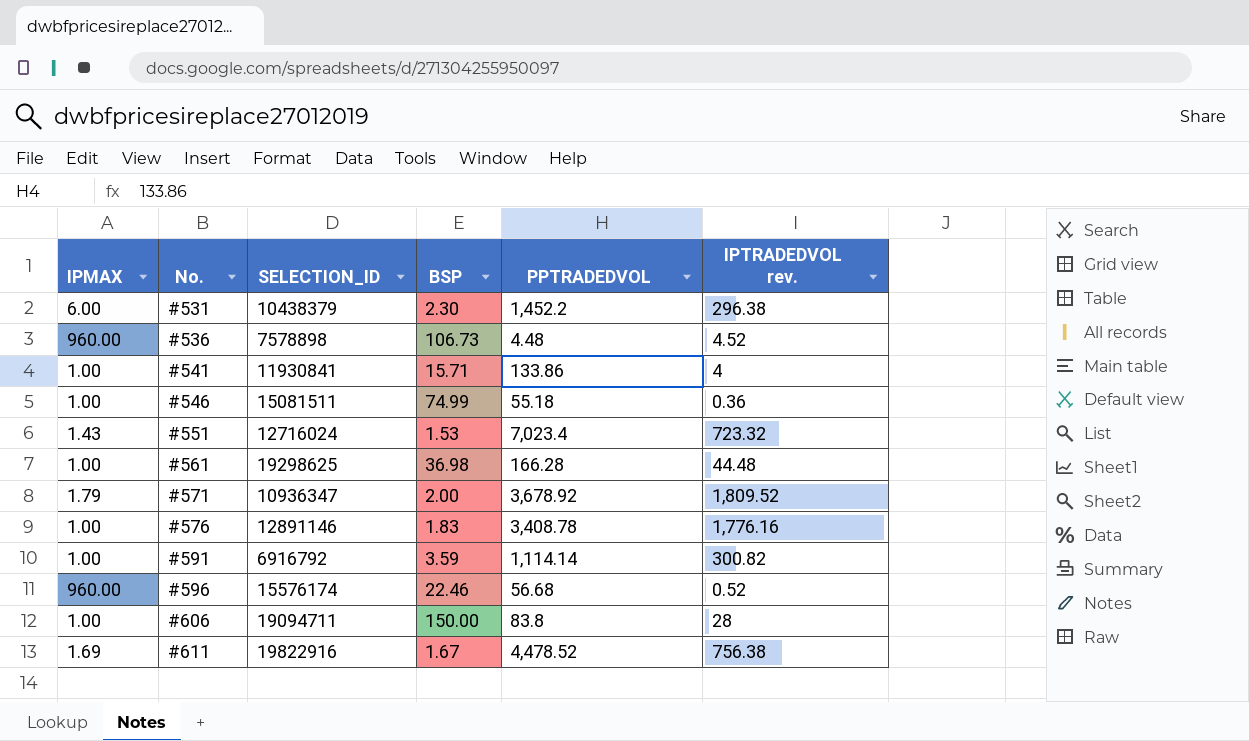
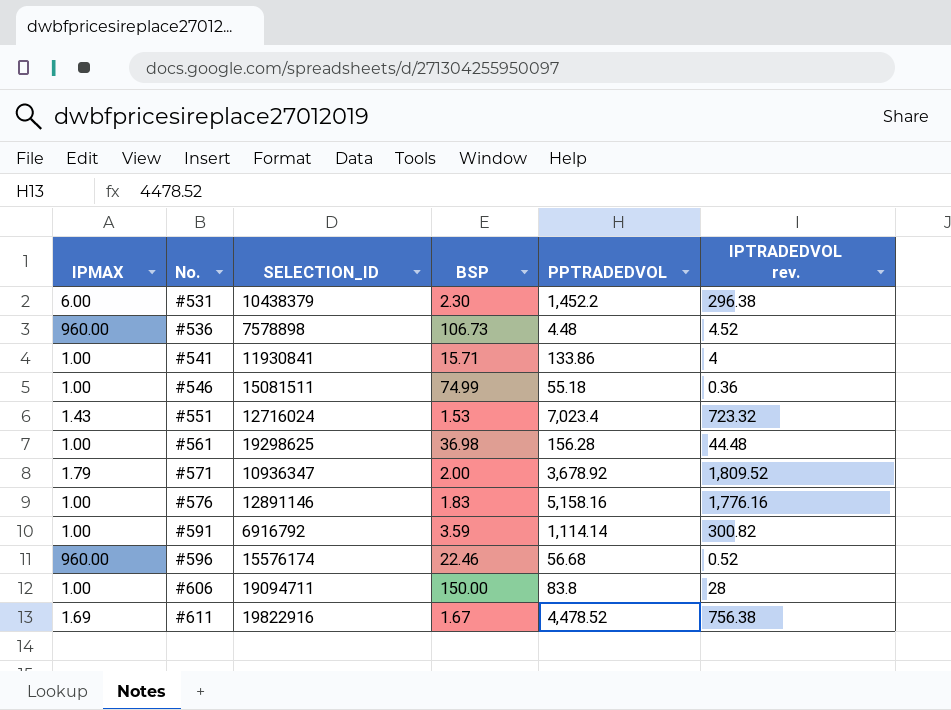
#561 | PPTRADEDVOL: 166.28 -> 156.28
#576 | PPTRADEDVOL: 3,408.78 -> 5,158.16

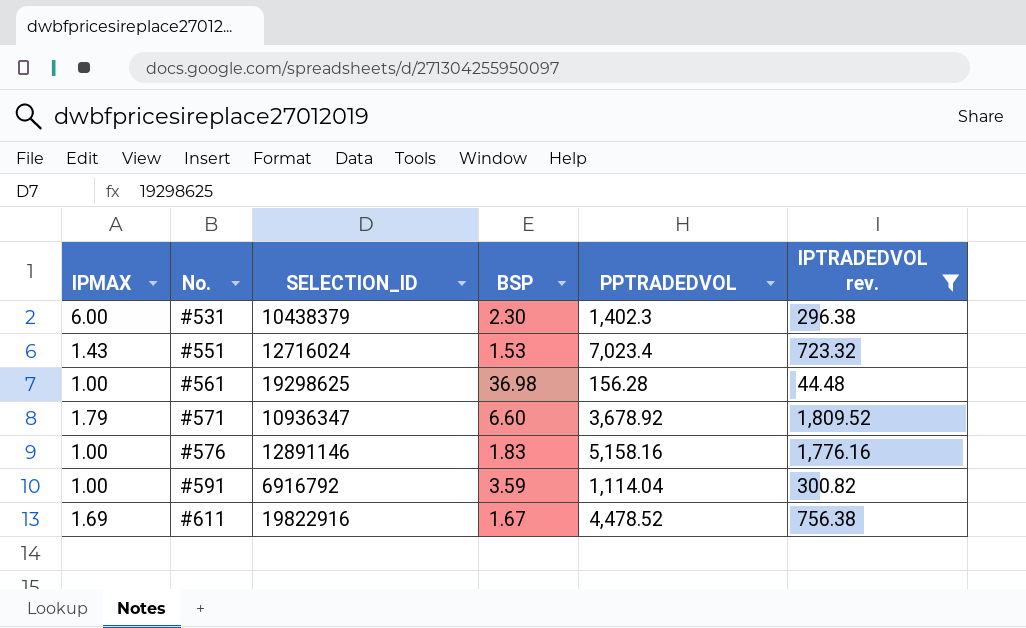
filter: none -> IPTRADEDVOL rev. >= 44.48
#531 | PPTRADEDVOL: 1,452.2 -> 1,402.3
#571 | BSP: 2.00 -> 6.60
#591 | PPTRADEDVOL: 1,114.14 -> 1,114.04

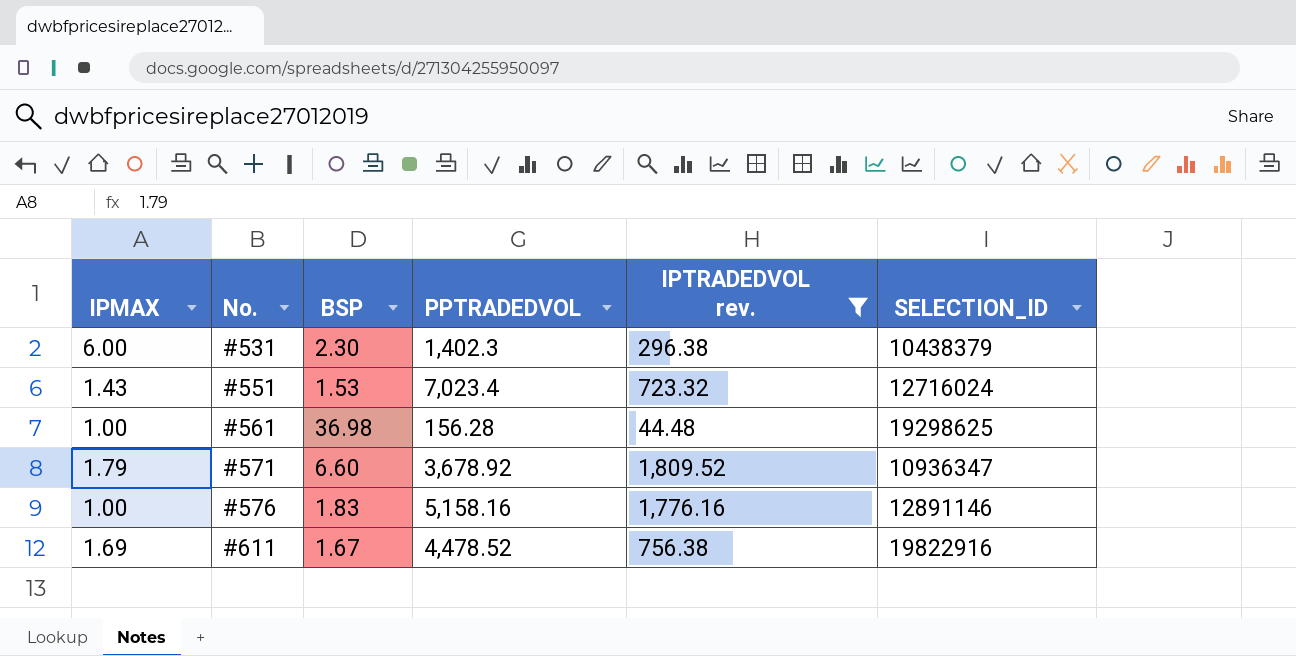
column SELECTION_ID | position: 3 -> 6
row #591: 1.00 | 6916792 | 3.59 | 1,114.04 | 300.82 -> none

